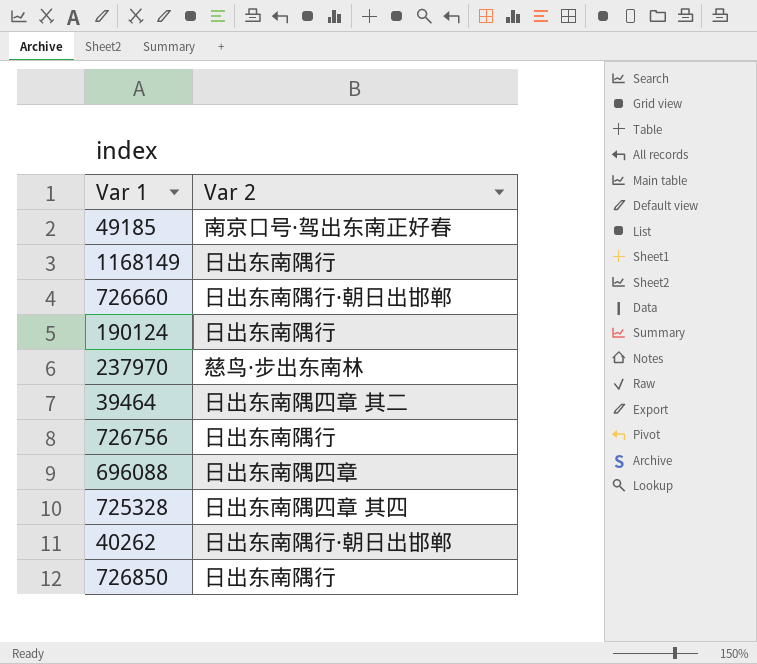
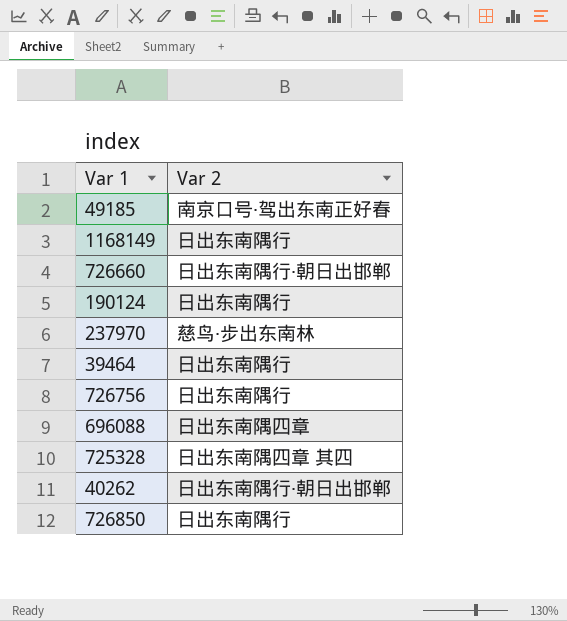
39464 | Var 2: 日出东南隅四章 其二 -> 日出东南隅行

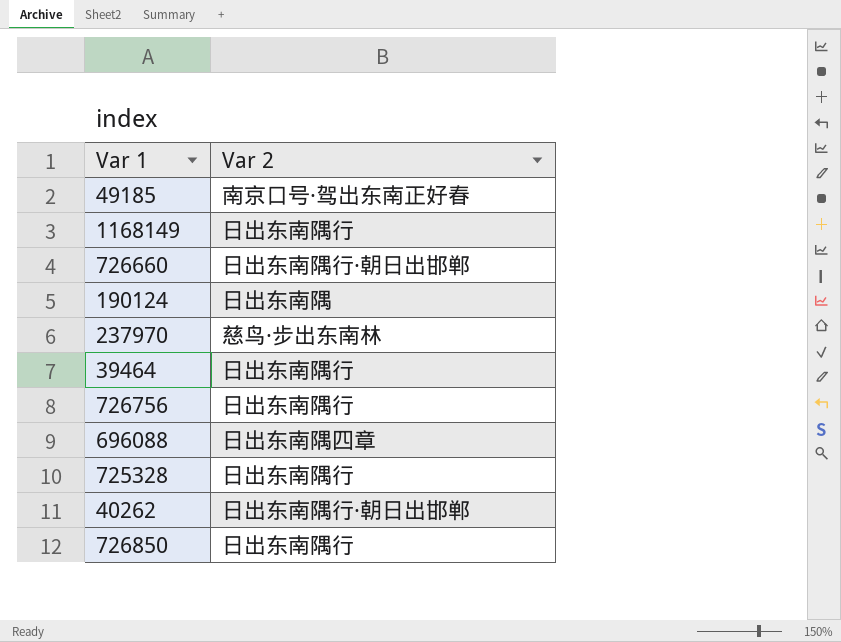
190124 | Var 2: 日出东南隅行 -> 日出东南隅
725328 | Var 2: 日出东南隅四章 其四 -> 日出东南隅行

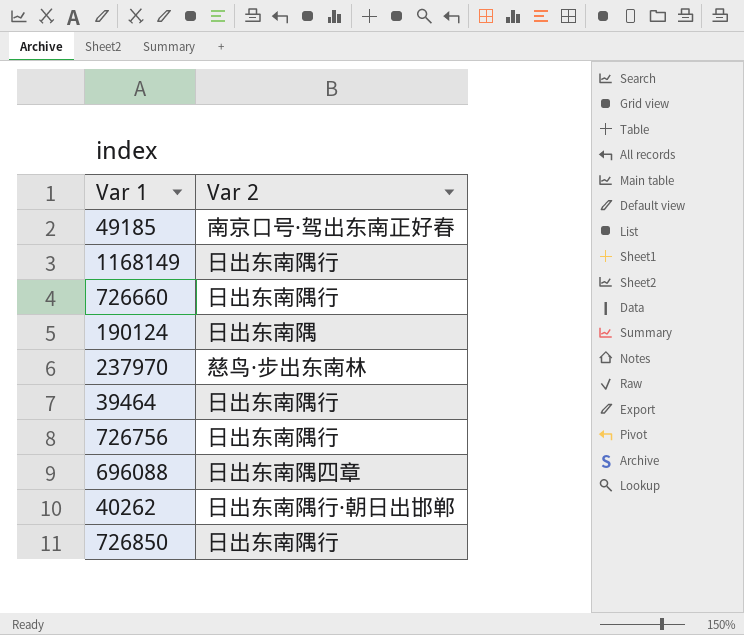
row 725328: 日出东南隅行 -> none
726660 | Var 2: 日出东南隅行·朝日出邯郸 -> 日出东南隅行

